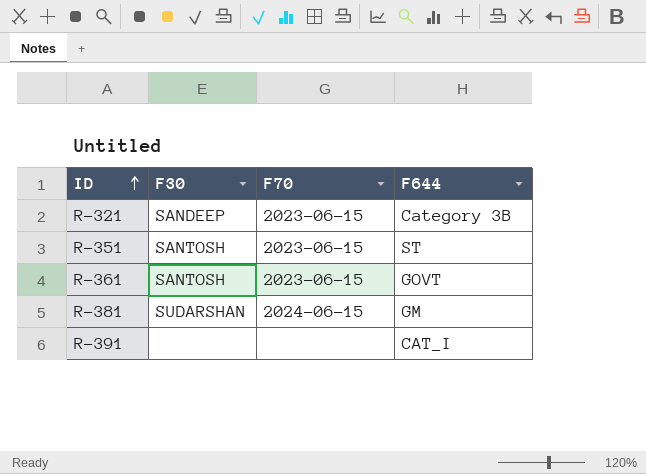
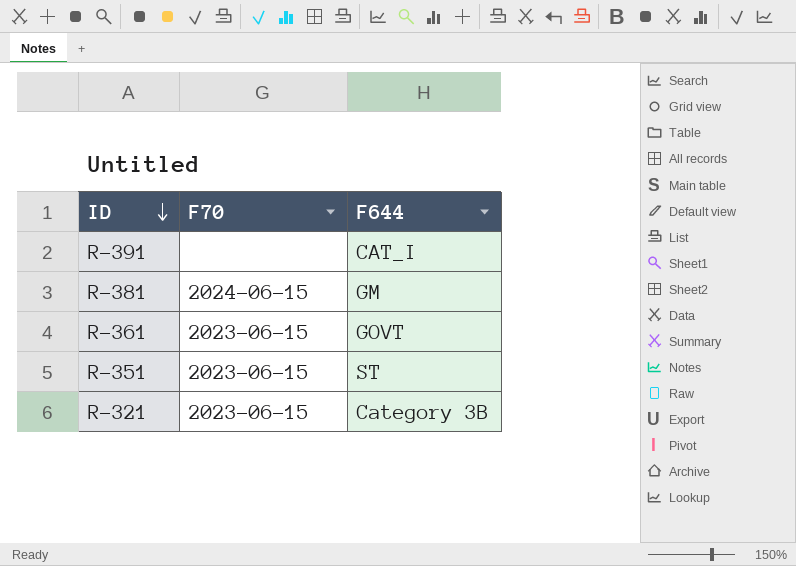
row order: ID ascending -> ID descending
column F30 | position: 2 -> none

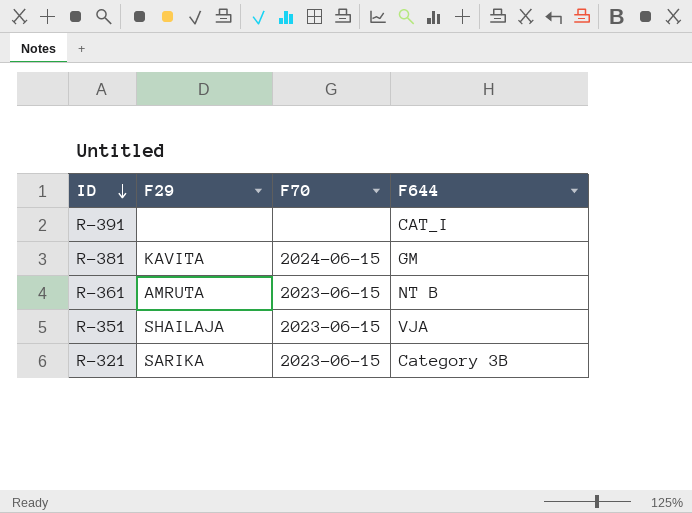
column F29 | position: none -> 2
R-361 | F644: GOVT -> NT B
R-351 | F644: ST -> VJA

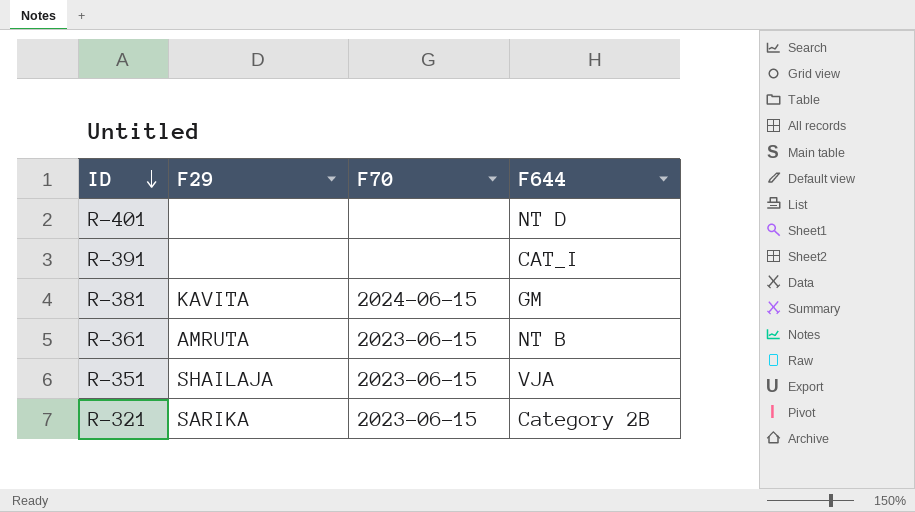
row R-401: none -> none | none | NT D
R-321 | F644: Category 3B -> Category 2B

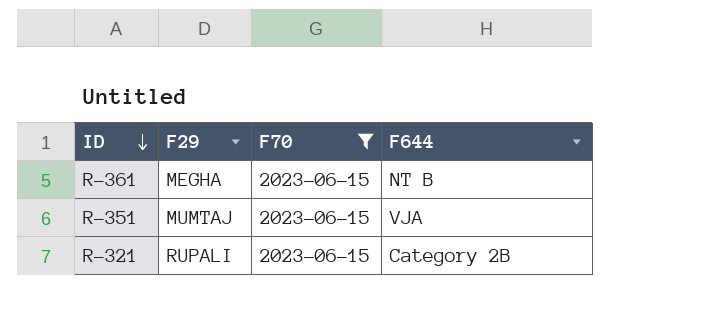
filter: none -> F70 = 2023-06-15
R-361 | F29: AMRUTA -> MEGHA
R-351 | F29: SHAILAJA -> MUMTAJ
R-321 | F29: SARIKA -> RUPALI

